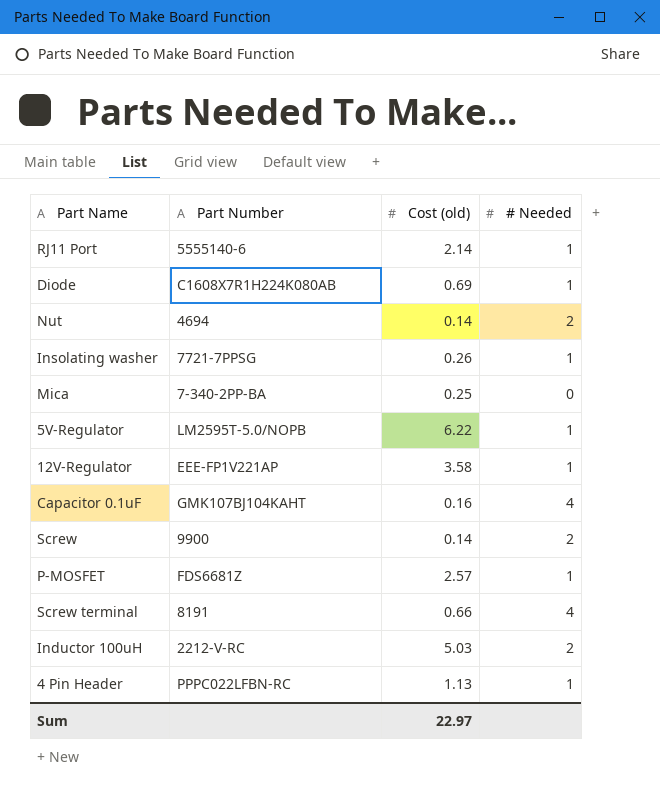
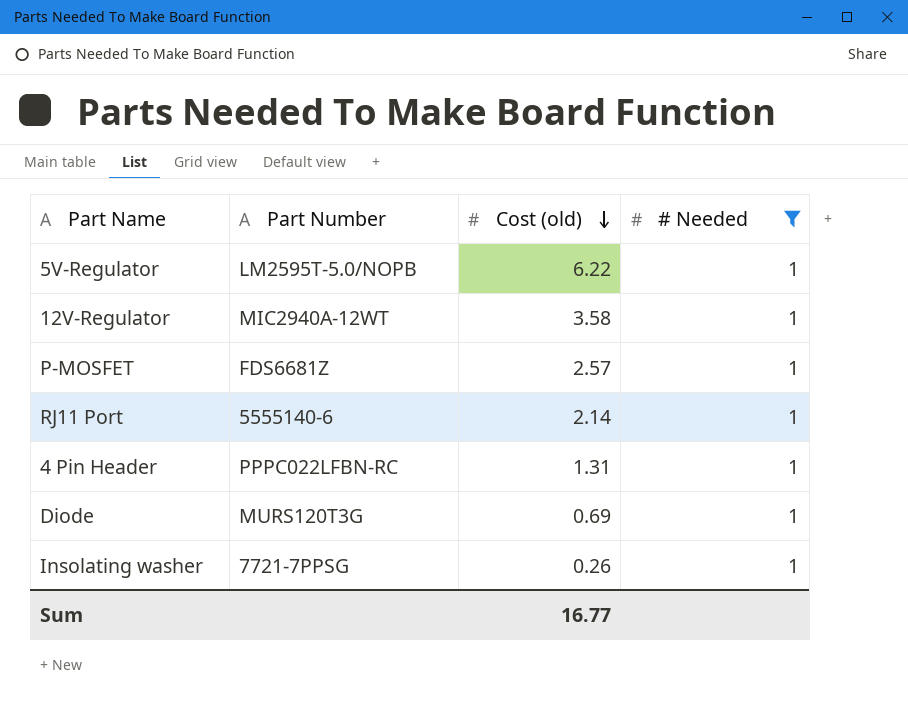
filter: none -> # Needed = 1
row order: none -> Cost (old) descending
12V-Regulator | Part Number: EEE-FP1V221AP -> MIC2940A-12WT
4 Pin Header | Cost (old): 1.13 -> 1.31
Diode | Part Number: C1608X7R1H224K080AB -> MURS120T3G
Sum | Cost (old): 22.97 -> 16.77

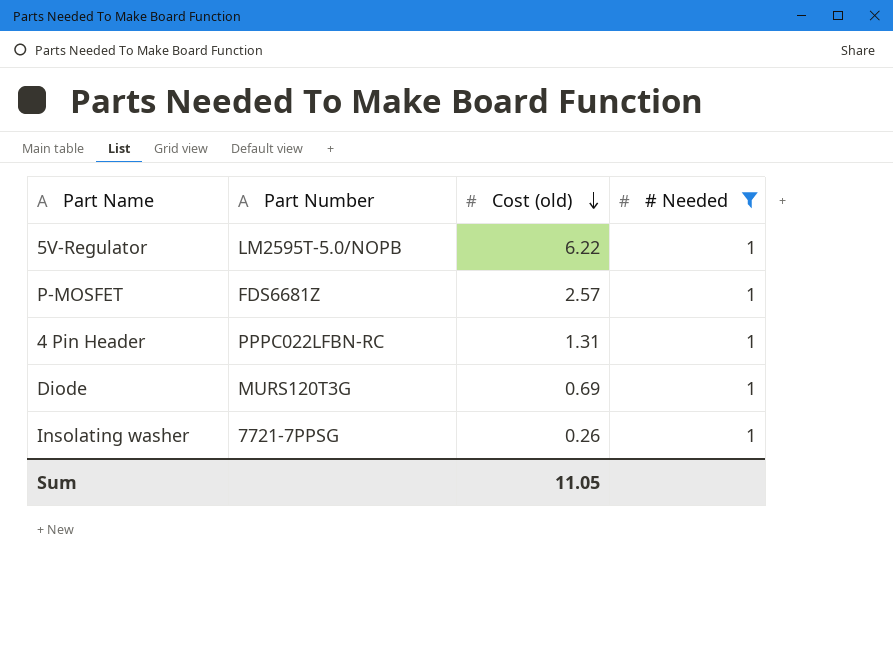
row 12V-Regulator: MIC2940A-12WT | 3.58 | 1 -> none
row RJ11 Port: 5555140-6 | 2.14 | 1 -> none
Sum | Cost (old): 16.77 -> 11.05

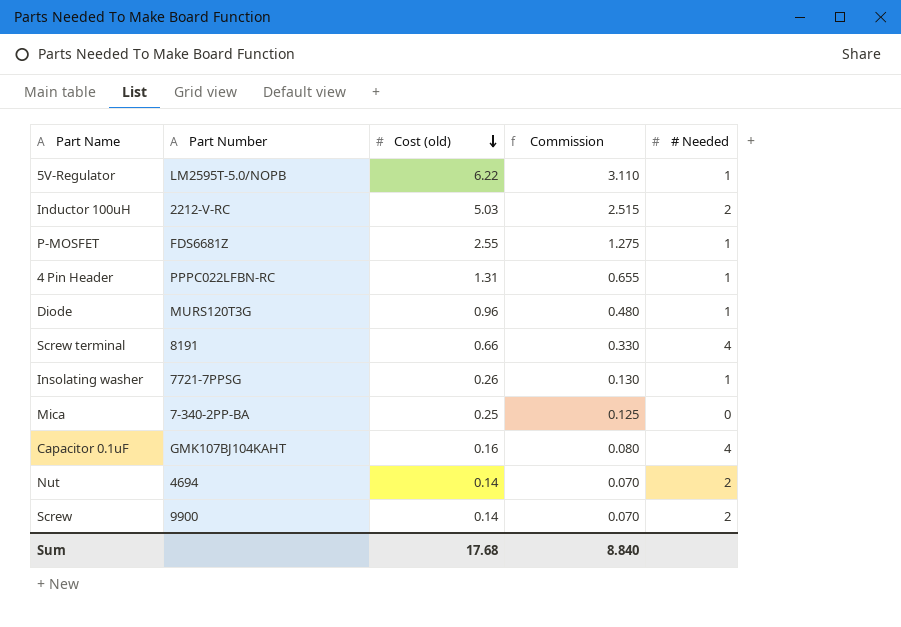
filter: # Needed = 1 -> none
column Commission | formula: none -> [Cost (old)] * 0.5
P-MOSFET | Cost (old): 2.57 -> 2.55
Diode | Cost (old): 0.69 -> 0.96
Sum | Cost (old): 11.05 -> 17.68

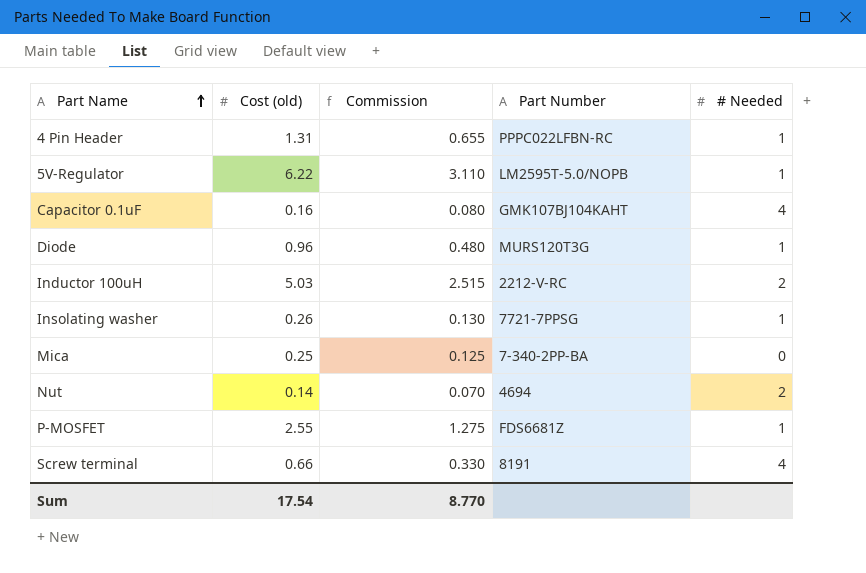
row order: Cost (old) descending -> Part Name ascending
column Part Number | position: 2 -> 4
row Screw: 9900 | 0.14 | 0.070 | 2 -> none
Sum | Cost (old): 17.68 -> 17.54
Sum | Commission: 8.840 -> 8.770

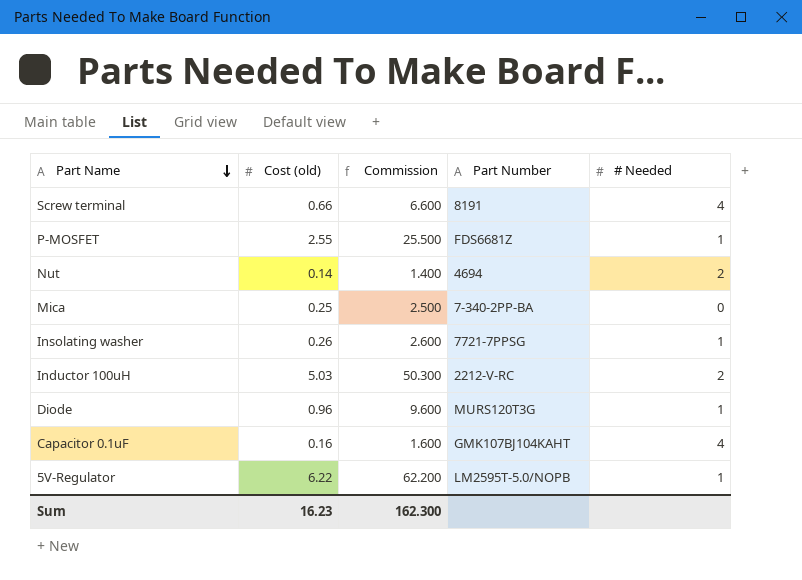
row order: Part Name ascending -> Part Name descending
column Commission | formula: [Cost (old)] * 0.5 -> [Cost (old)] * 10
row 4 Pin Header: 1.31 | 0.655 | PPPC022LFBN-RC | 1 -> none
Sum | Cost (old): 17.54 -> 16.23
Sum | Commission: 8.770 -> 162.300

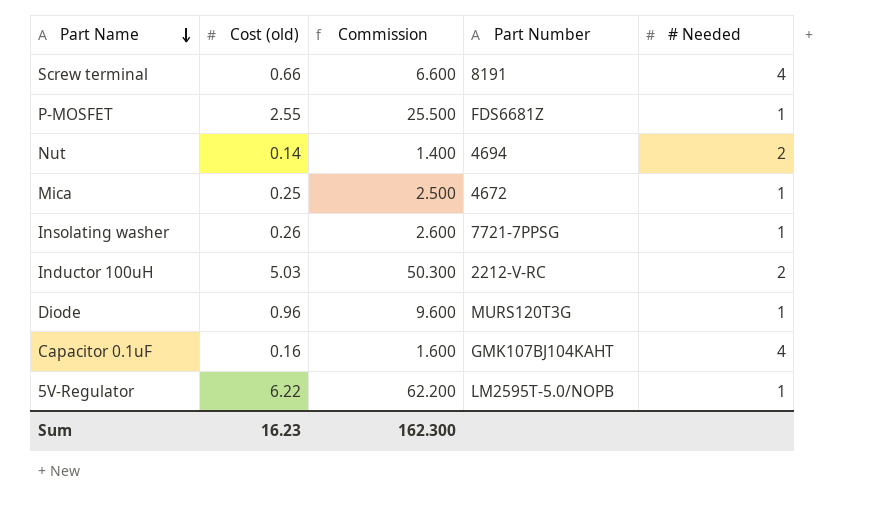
Mica | Part Number: 7-340-2PP-BA -> 4672
Mica | # Needed: 0 -> 1

